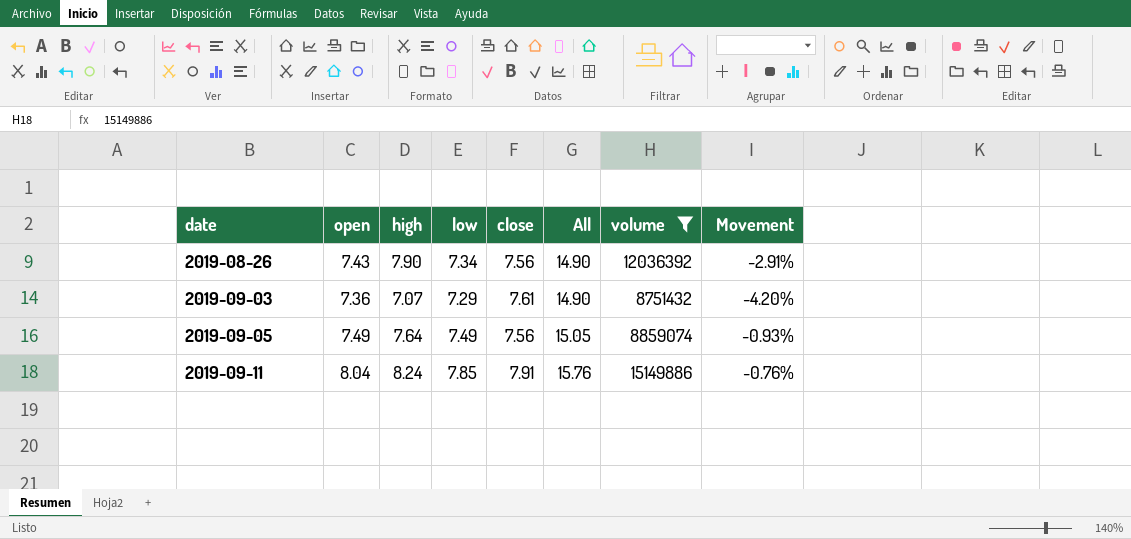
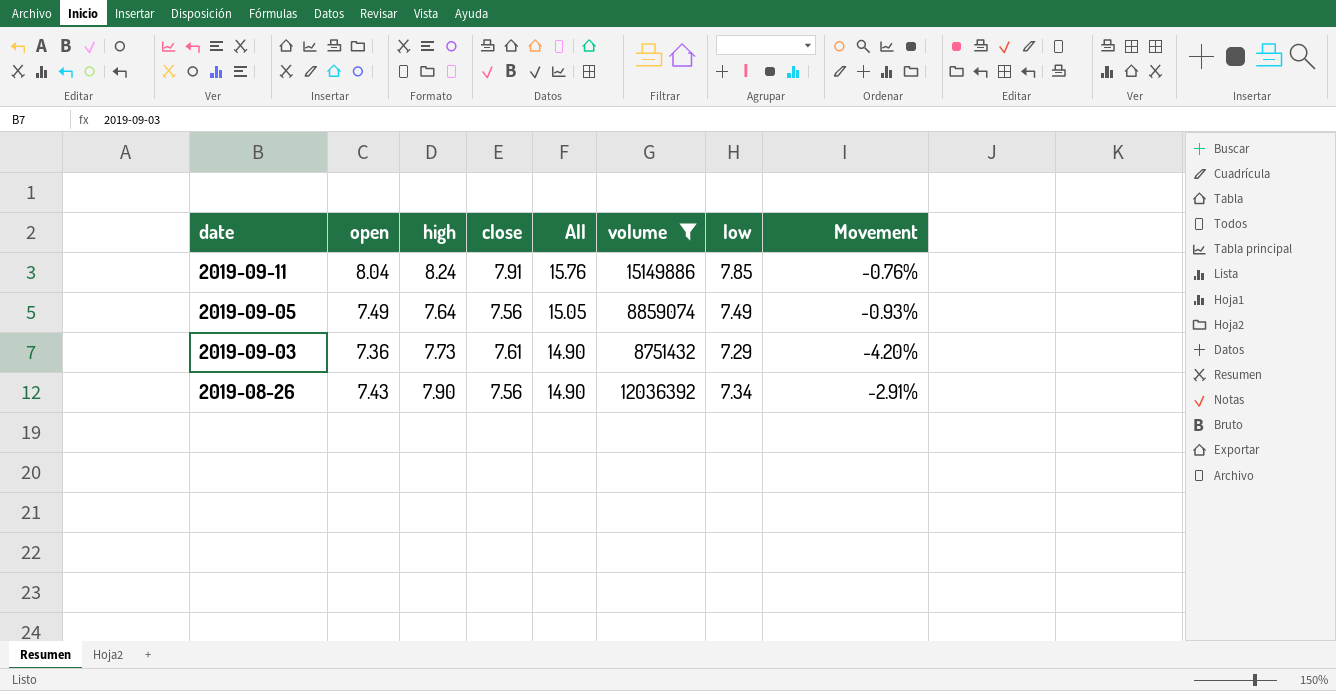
row order: date ascending -> date descending
column low | position: 4 -> 7
2019-09-03 | high: 7.07 -> 7.73

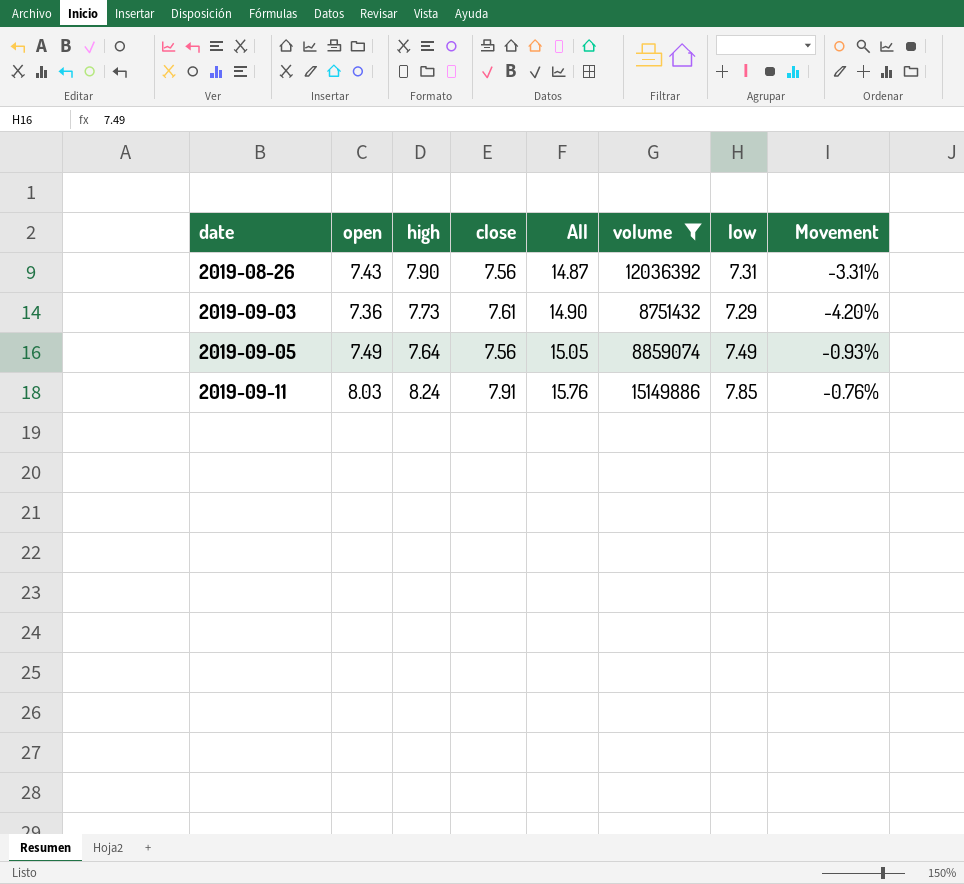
row order: date descending -> date ascending
2019-08-26 | All: 14.90 -> 14.87
2019-08-26 | low: 7.34 -> 7.31
2019-08-26 | Movement: -2.91% -> -3.31%
2019-09-11 | open: 8.04 -> 8.03

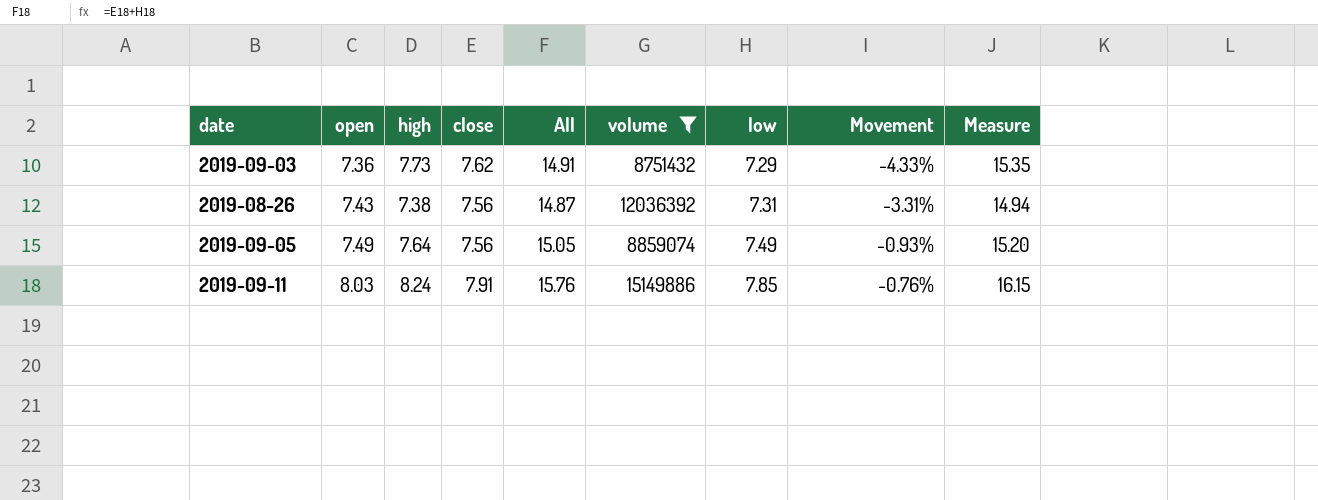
row order: date ascending -> open ascending
column Measure | formula: none -> [high] + [close]
2019-09-03 | close: 7.61 -> 7.62
2019-09-03 | All: 14.90 -> 14.91
2019-09-03 | Movement: -4.20% -> -4.33%
2019-08-26 | high: 7.90 -> 7.38

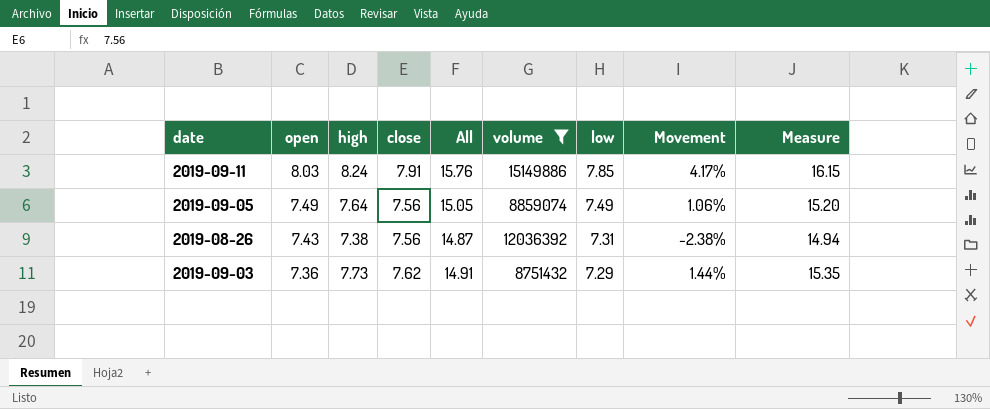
row order: open ascending -> open descending
column Movement | formula: ([low] - [close]) / [close] -> ([high] - [close]) / [close]

